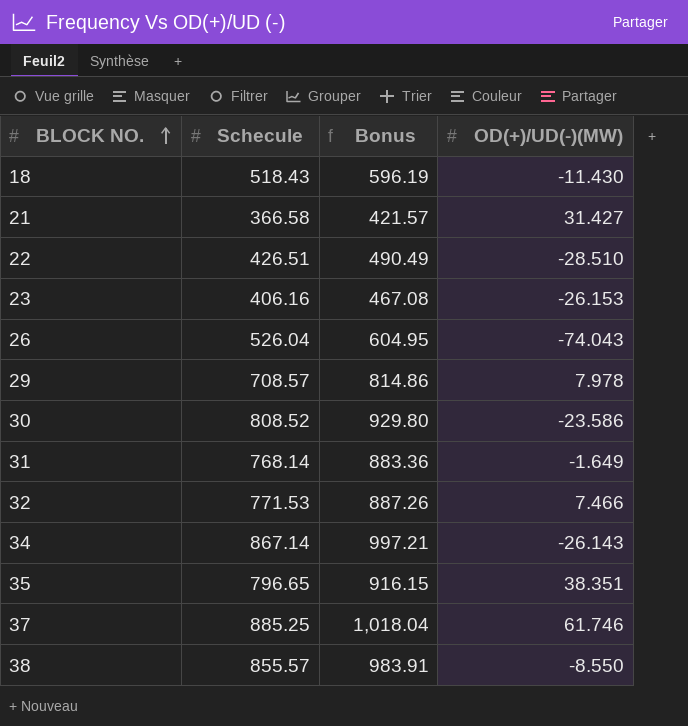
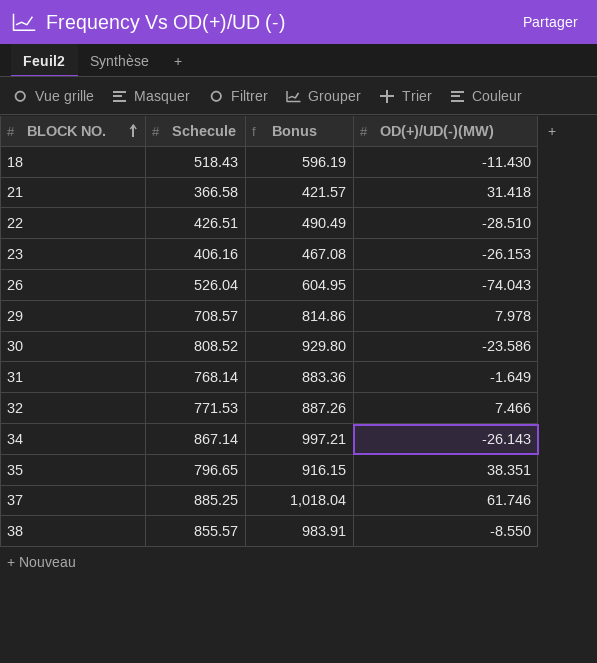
21 | OD(+)/UD(-)(MW): 31.427 -> 31.418

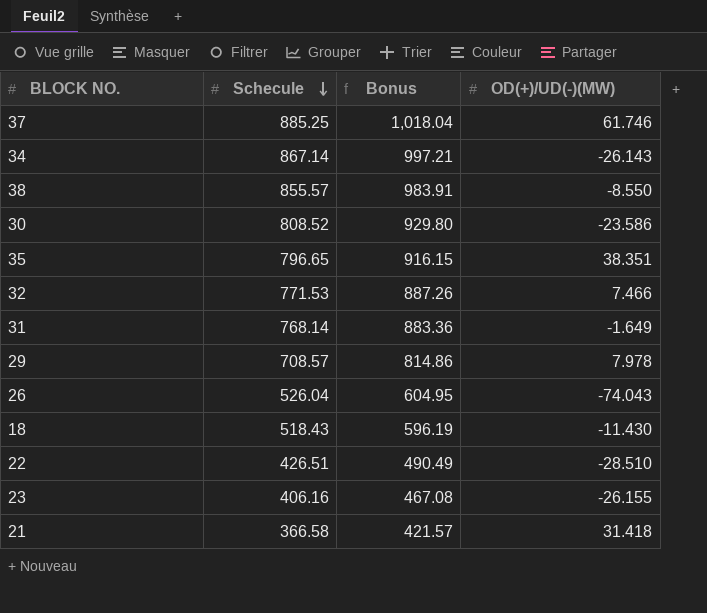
row order: BLOCK NO. ascending -> Schecule descending
23 | OD(+)/UD(-)(MW): -26.153 -> -26.155

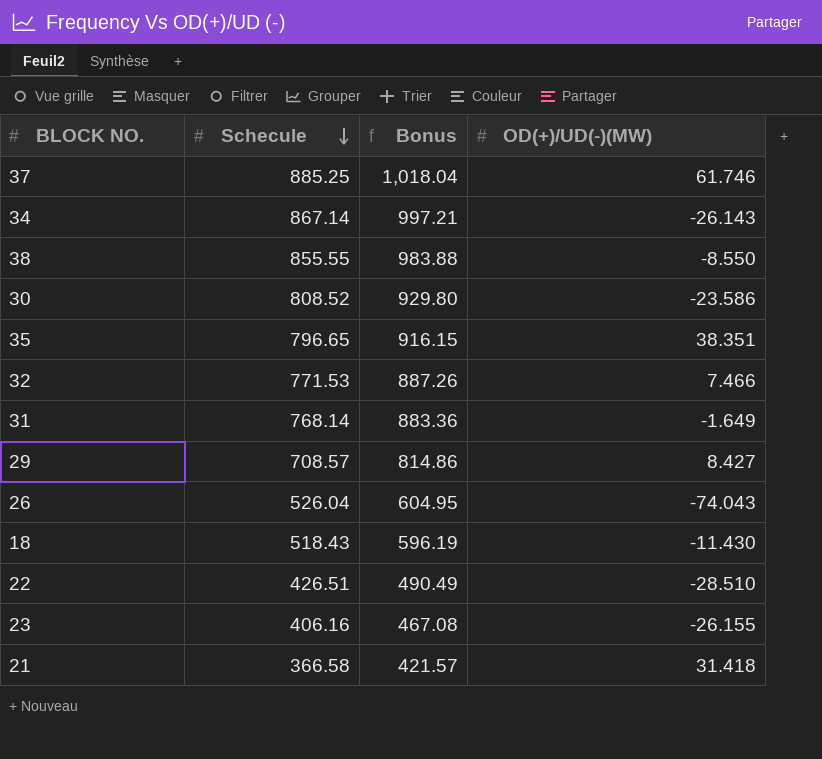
38 | Schecule: 855.57 -> 855.55
38 | Bonus: 983.91 -> 983.88
29 | OD(+)/UD(-)(MW): 7.978 -> 8.427

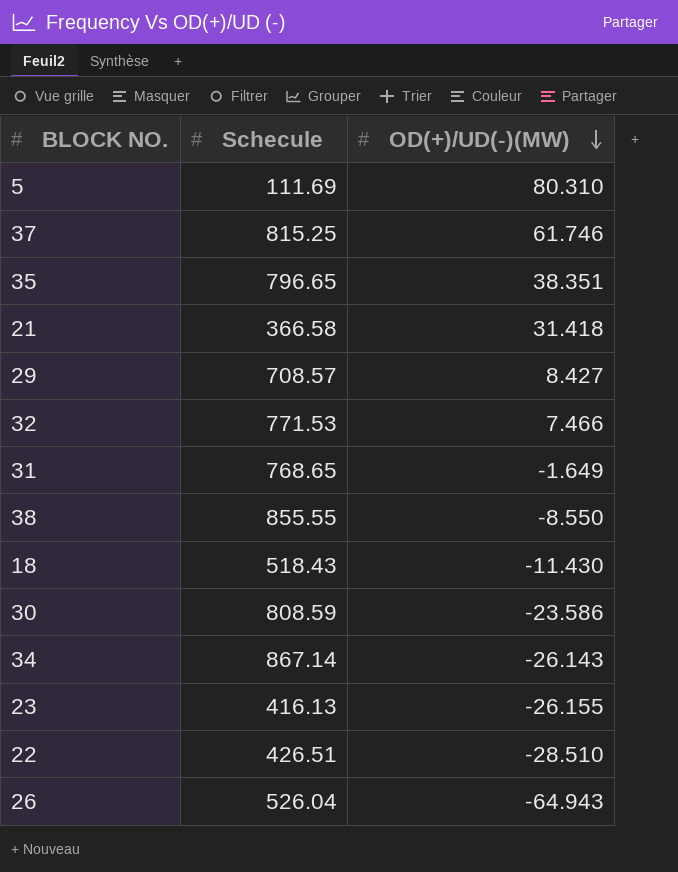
row order: Schecule descending -> OD(+)/UD(-)(MW) descending
column Bonus | formula: [Schecule] * 1.15 -> none
row 5: none -> 111.69 | 80.310
37 | Schecule: 885.25 -> 815.25
31 | Schecule: 768.14 -> 768.65
30 | Schecule: 808.52 -> 808.59
23 | Schecule: 406.16 -> 416.13
26 | OD(+)/UD(-)(MW): -74.043 -> -64.943

